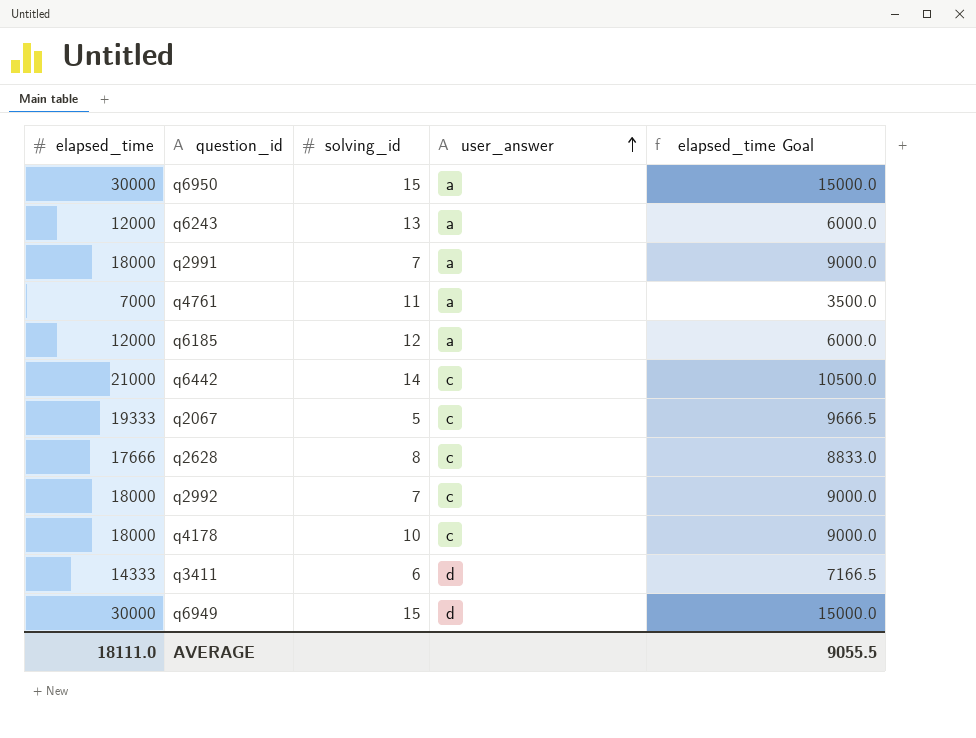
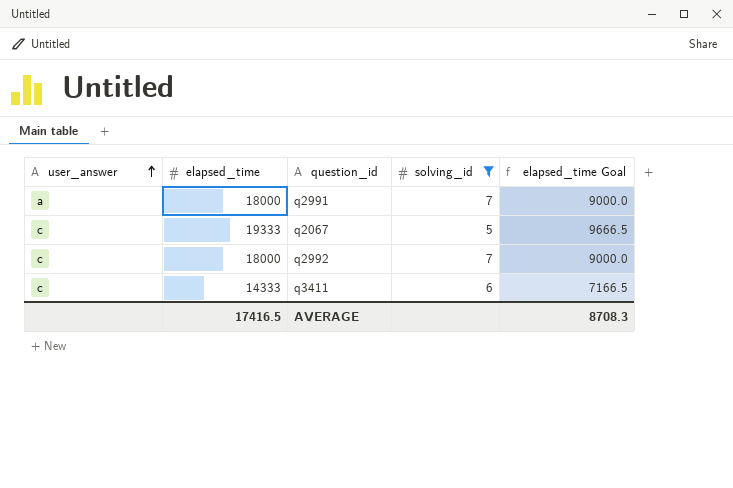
filter: none -> solving_id <= 7
column user_answer | position: 4 -> 1
q3411 | user_answer: d -> c
AVERAGE | elapsed_time: 18111.0 -> 17416.5
AVERAGE | elapsed_time Goal: 9055.5 -> 8708.3

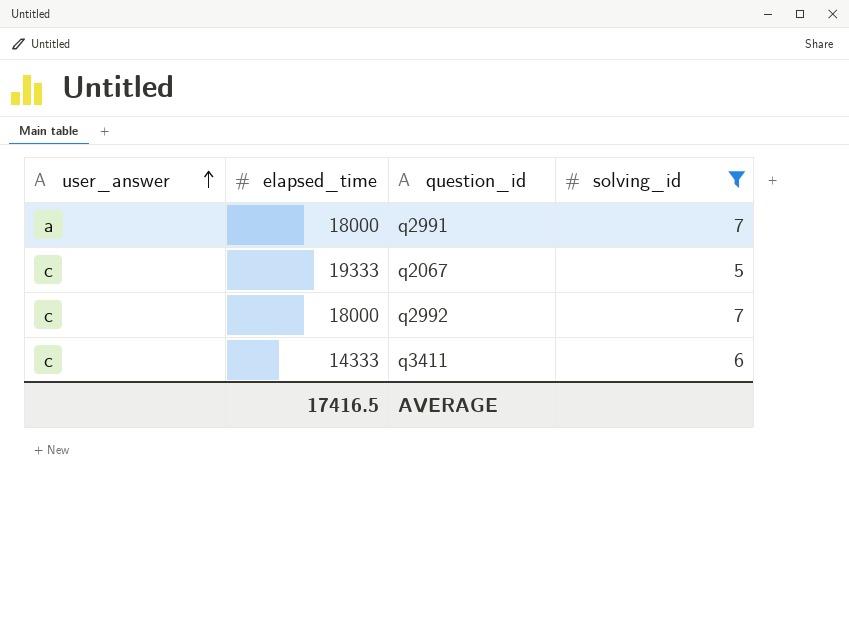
column elapsed_time Goal | formula: [elapsed_time] * 0.5 -> none

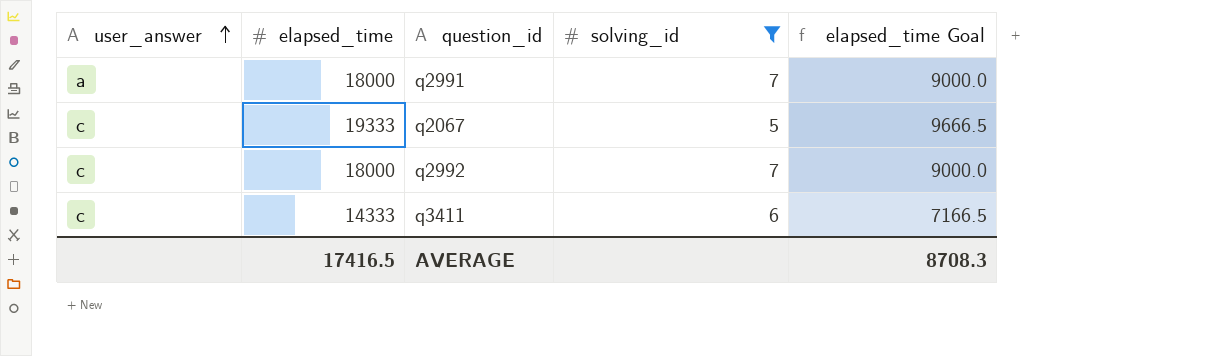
column elapsed_time Goal | formula: none -> [elapsed_time] * 0.5

